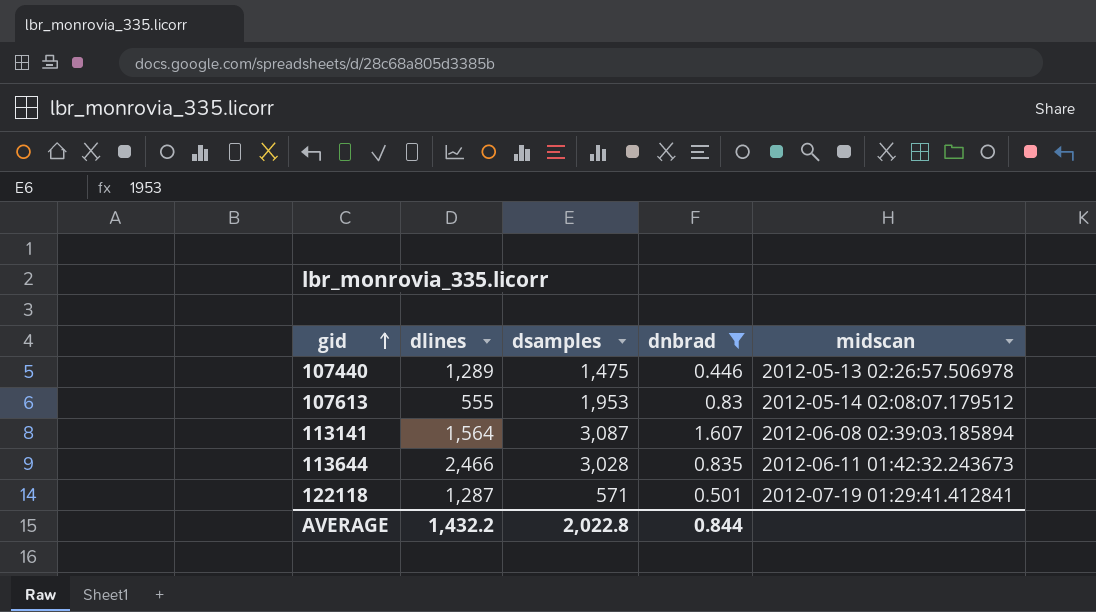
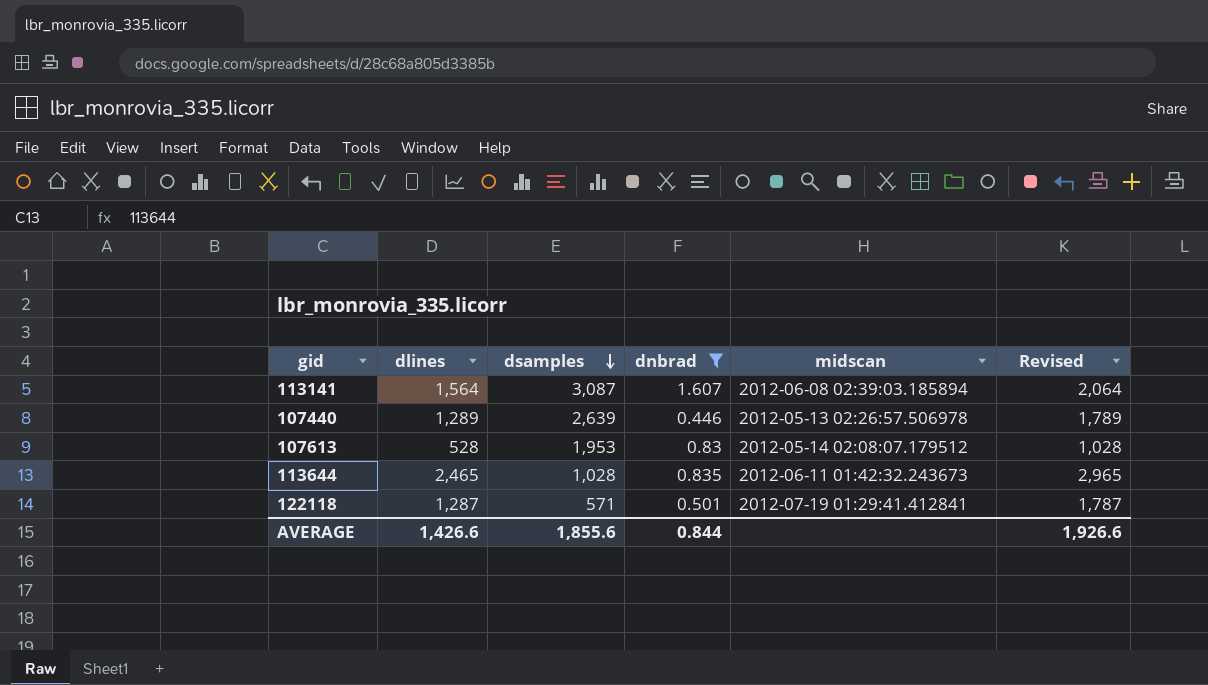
row order: gid ascending -> dsamples descending
column Revised | formula: none -> [dlines] + 500
107440 | dsamples: 1,475 -> 2,639
107613 | dlines: 555 -> 528
113644 | dlines: 2,466 -> 2,465
113644 | dsamples: 3,028 -> 1,028
AVERAGE | dlines: 1,432.2 -> 1,426.6
AVERAGE | dsamples: 2,022.8 -> 1,855.6

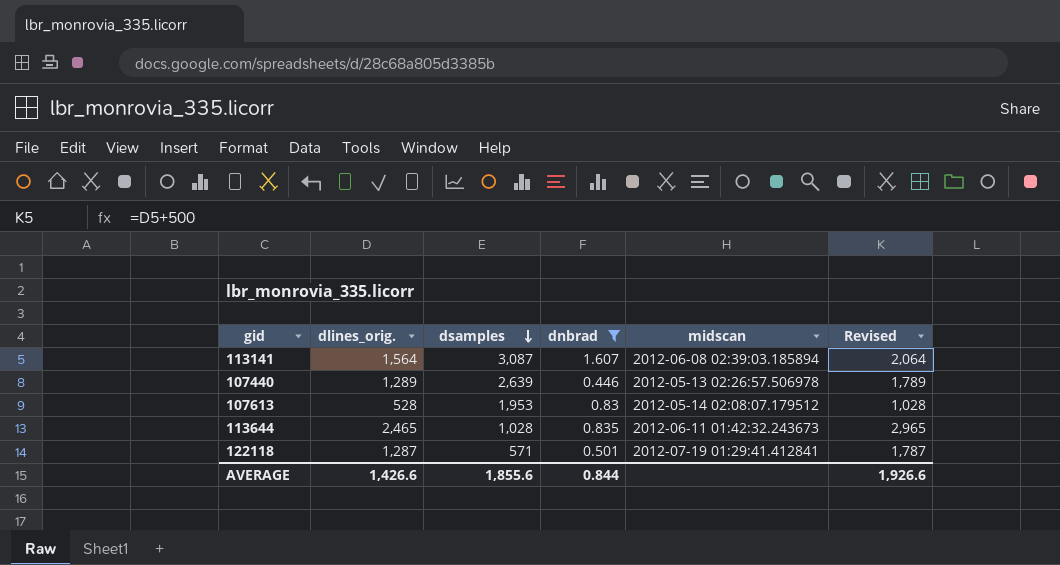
column name: dlines -> dlines_orig.

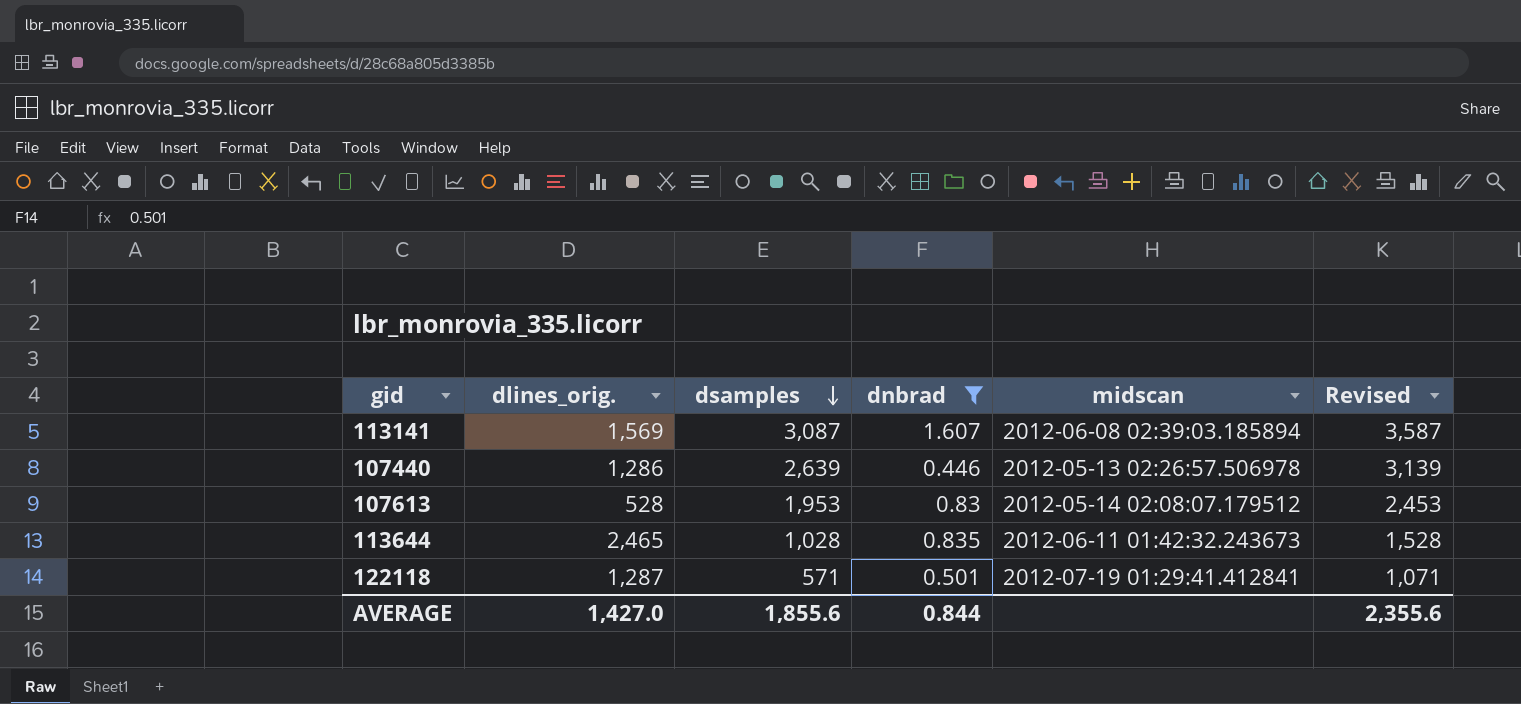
column Revised | formula: [dlines_orig.] + 500 -> [dsamples] + 500
113141 | dlines_orig.: 1,564 -> 1,569
107440 | dlines_orig.: 1,289 -> 1,286
AVERAGE | dlines_orig.: 1,426.6 -> 1,427.0
AVERAGE | Revised: 1,926.6 -> 2,355.6

